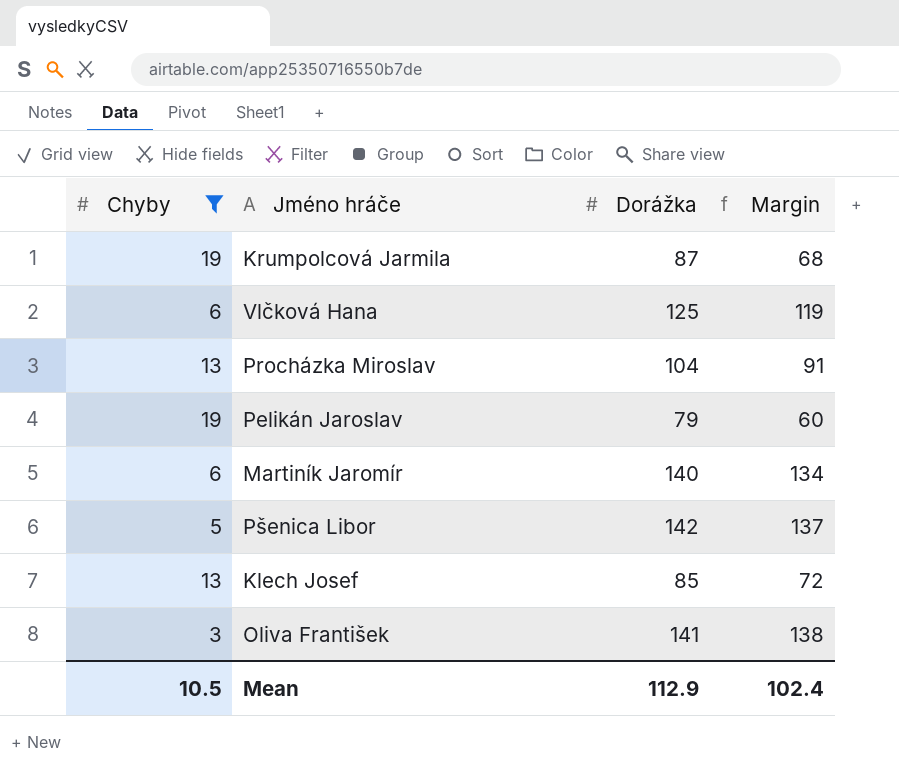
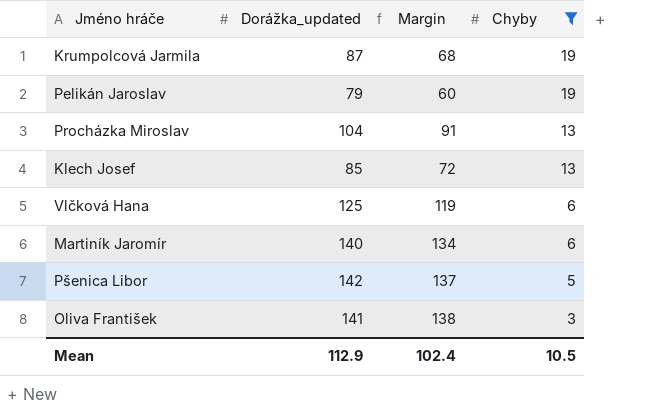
row order: none -> Chyby descending
column name: Dorážka -> Dorážka_updated
column Chyby | position: 1 -> 4

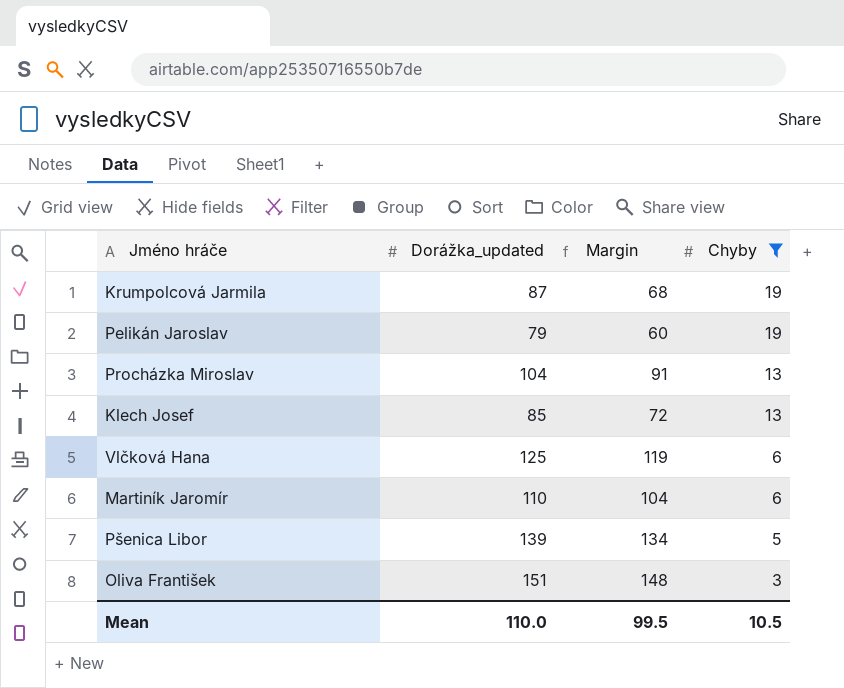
Martiník Jaromír | Dorážka_updated: 140 -> 110
Martiník Jaromír | Margin: 134 -> 104
Pšenica Libor | Dorážka_updated: 142 -> 139
Pšenica Libor | Margin: 137 -> 134
Oliva František | Dorážka_updated: 141 -> 151
Oliva František | Margin: 138 -> 148
Mean | Dorážka_updated: 112.9 -> 110.0
Mean | Margin: 102.4 -> 99.5

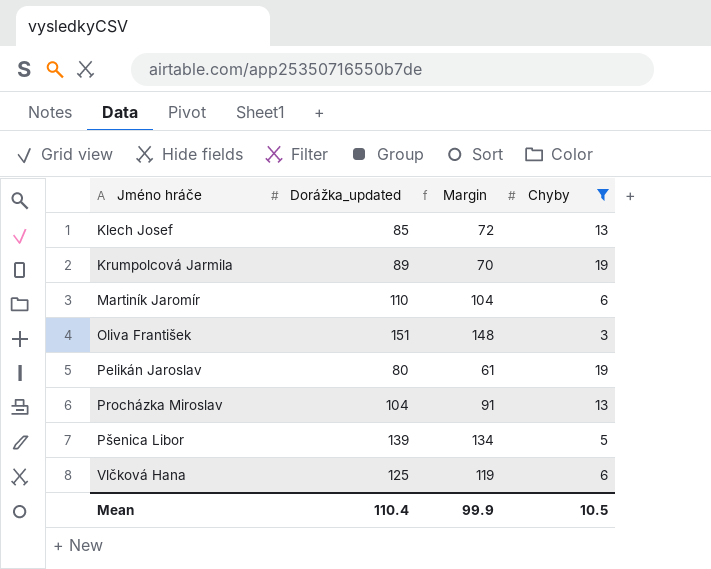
row order: Chyby descending -> Jméno hráče ascending
Krumpolcová Jarmila | Dorážka_updated: 87 -> 89
Krumpolcová Jarmila | Margin: 68 -> 70
Pelikán Jaroslav | Dorážka_updated: 79 -> 80
Pelikán Jaroslav | Margin: 60 -> 61
Mean | Dorážka_updated: 110.0 -> 110.4
Mean | Margin: 99.5 -> 99.9

